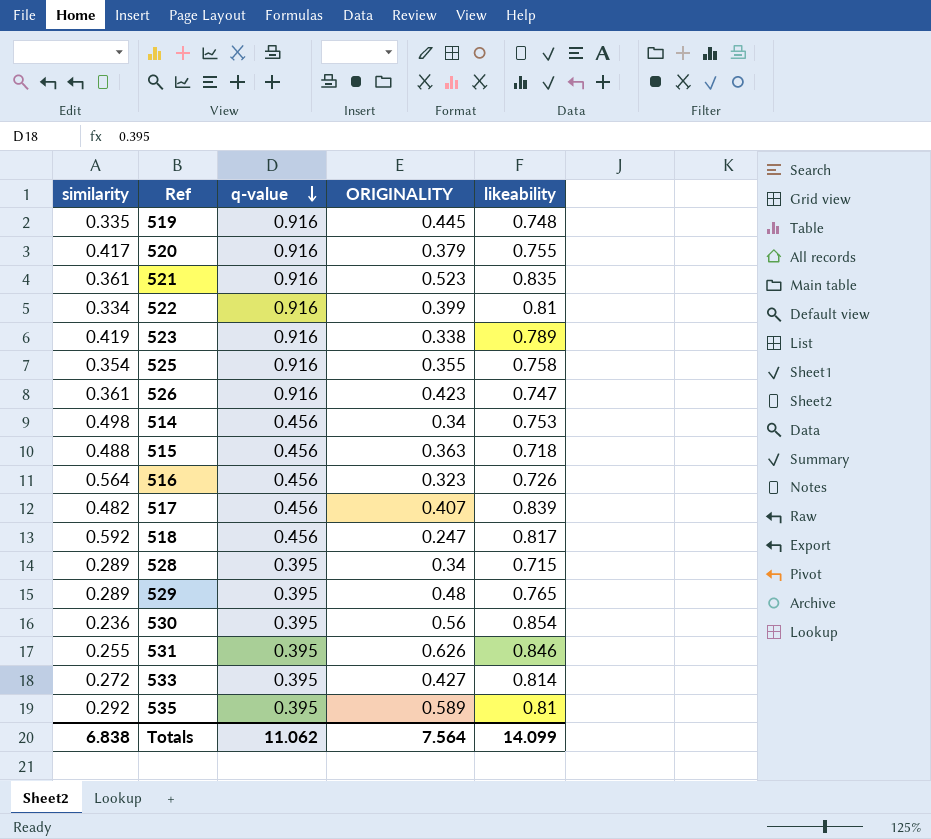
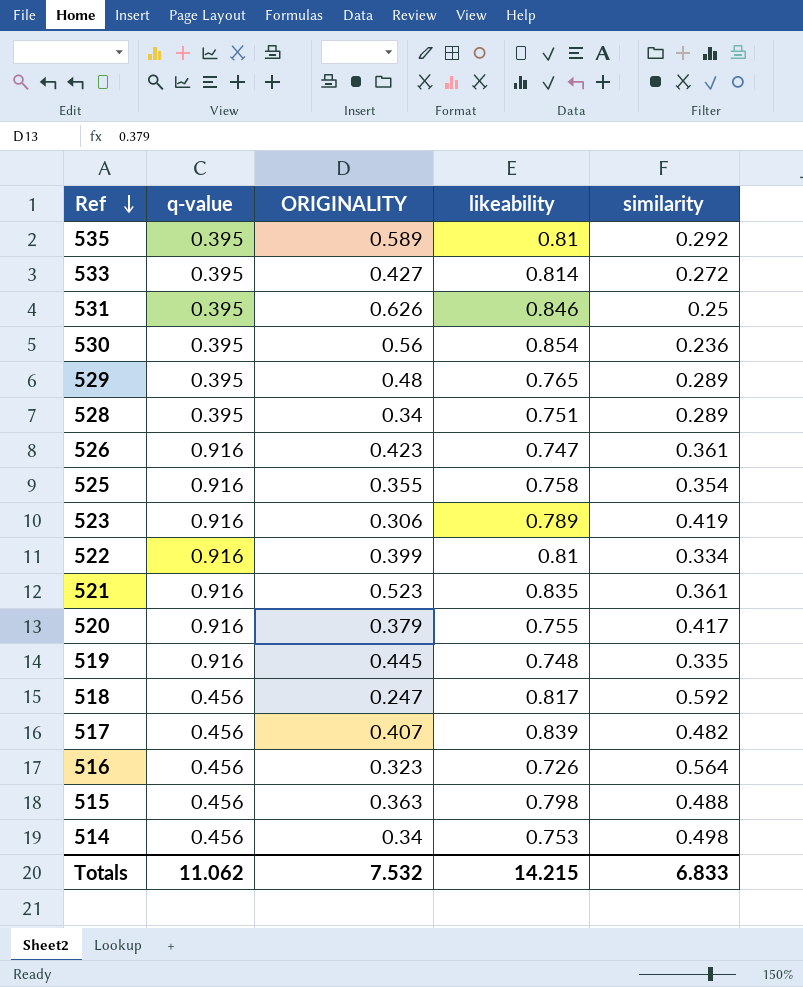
row order: q-value descending -> Ref descending
column similarity | position: 1 -> 5
531 | similarity: 0.255 -> 0.25
528 | likeability: 0.715 -> 0.751
523 | ORIGINALITY: 0.338 -> 0.306
515 | likeability: 0.718 -> 0.798
Totals | ORIGINALITY: 7.564 -> 7.532
Totals | likeability: 14.099 -> 14.215
Totals | similarity: 6.838 -> 6.833

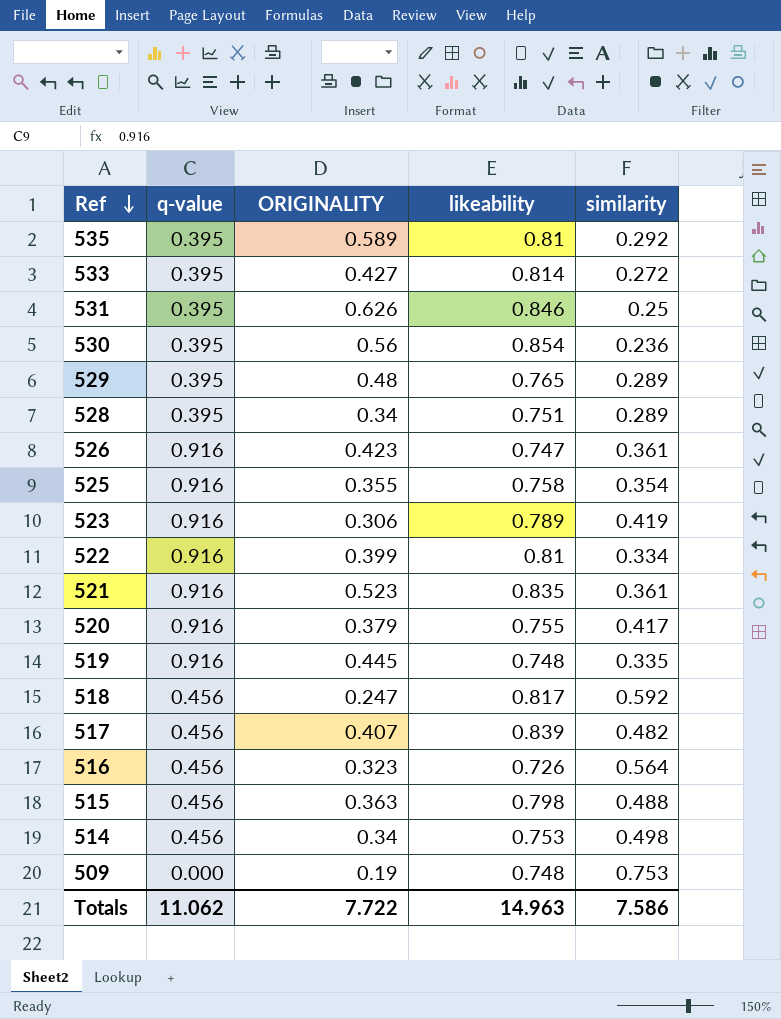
row 509: none -> 0.000 | 0.19 | 0.748 | 0.753
Totals | ORIGINALITY: 7.532 -> 7.722
Totals | likeability: 14.215 -> 14.963
Totals | similarity: 6.833 -> 7.586

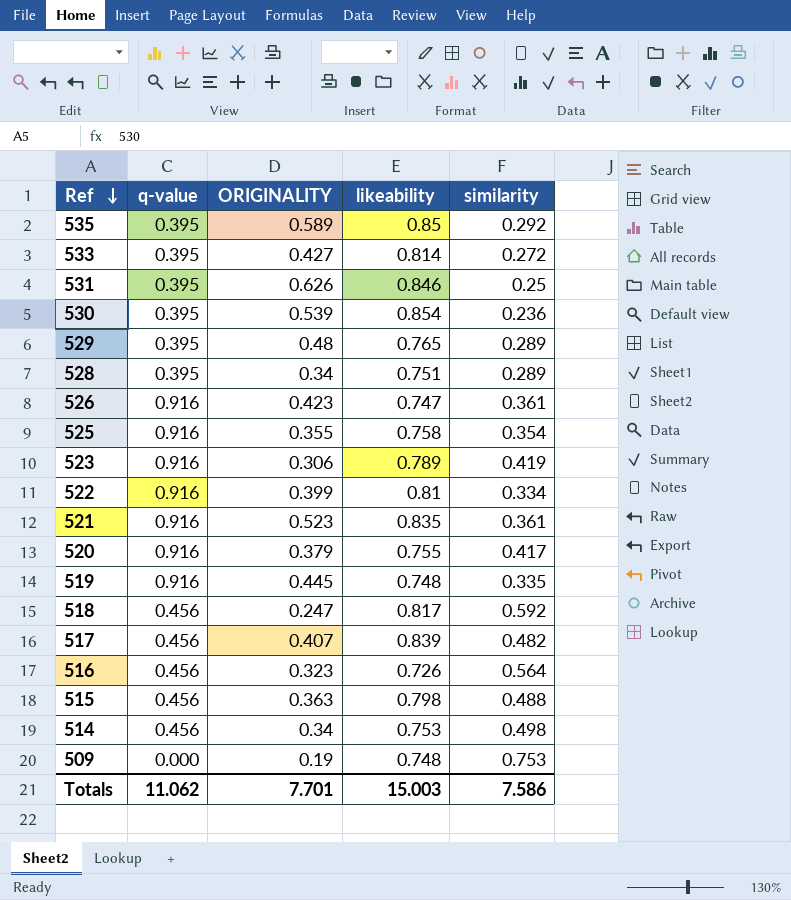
535 | likeability: 0.81 -> 0.85
530 | ORIGINALITY: 0.56 -> 0.539
Totals | ORIGINALITY: 7.722 -> 7.701
Totals | likeability: 14.963 -> 15.003

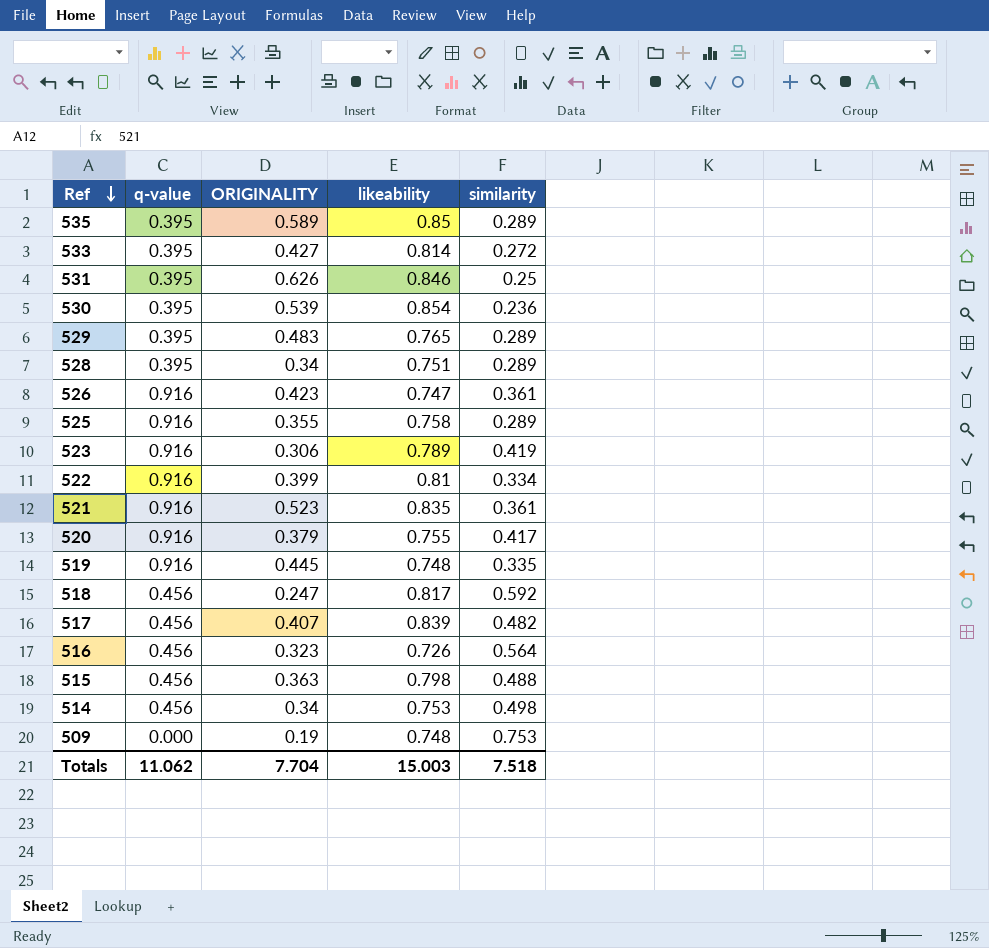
535 | similarity: 0.292 -> 0.289
529 | ORIGINALITY: 0.48 -> 0.483
525 | similarity: 0.354 -> 0.289
Totals | ORIGINALITY: 7.701 -> 7.704
Totals | similarity: 7.586 -> 7.518

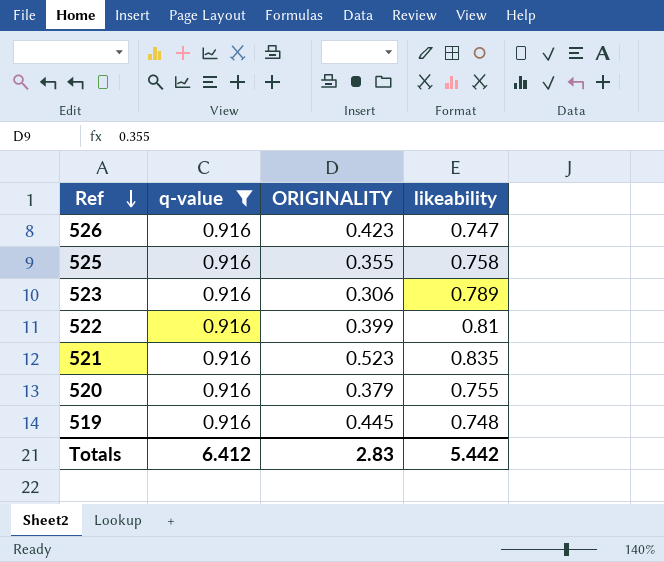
filter: none -> q-value = 0.916
column similarity | position: 5 -> none
Totals | q-value: 11.062 -> 6.412
Totals | ORIGINALITY: 7.704 -> 2.83
Totals | likeability: 15.003 -> 5.442

